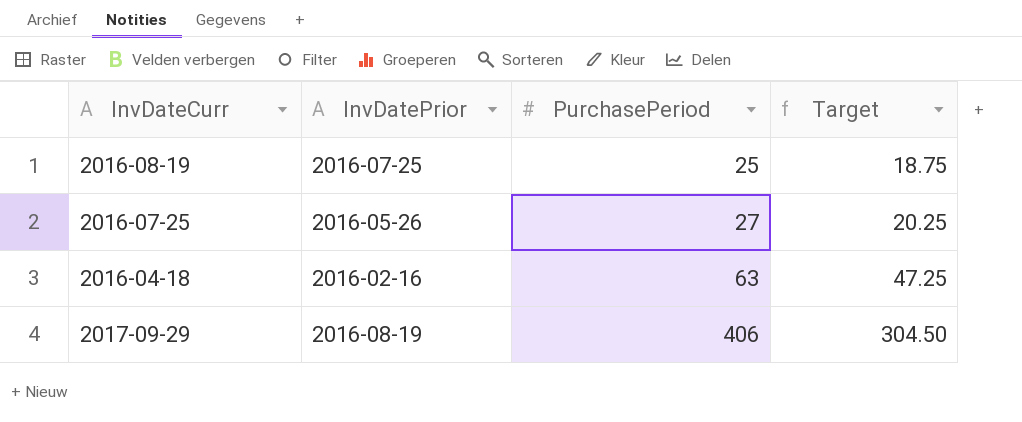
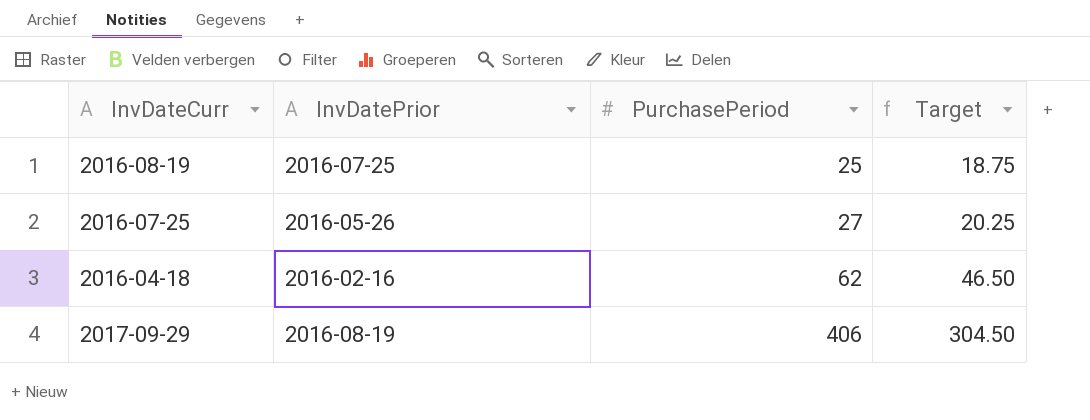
2016-04-18 | PurchasePeriod: 63 -> 62
2016-04-18 | Target: 47.25 -> 46.50

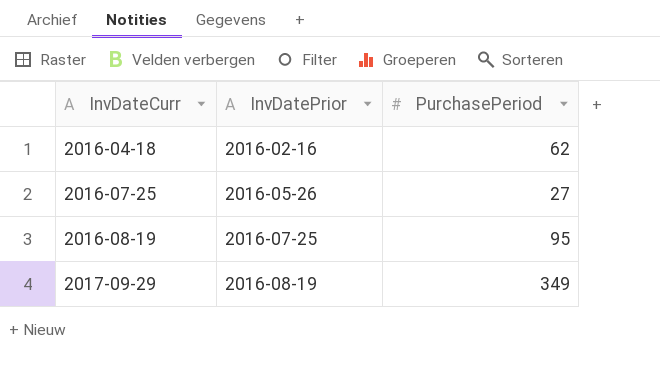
row order: PurchasePeriod ascending -> InvDateCurr ascending
column Target | formula: [PurchasePeriod] * 0.75 -> none
2016-08-19 | PurchasePeriod: 25 -> 95
2017-09-29 | PurchasePeriod: 406 -> 349

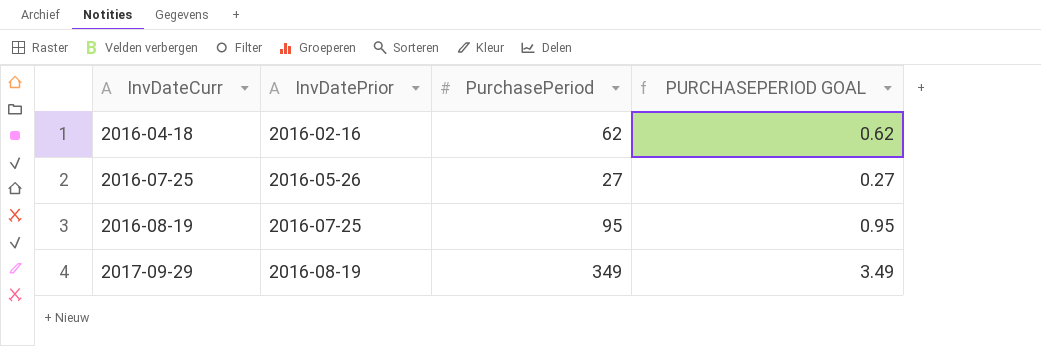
column PURCHASEPERIOD GOAL | formula: none -> [PurchasePeriod] * 0.01

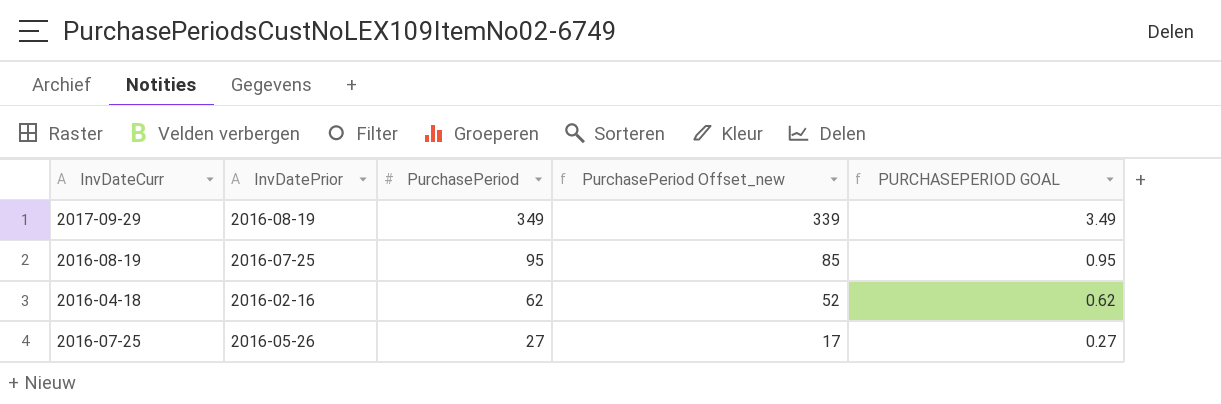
row order: InvDateCurr ascending -> PurchasePeriod descending
column PurchasePeriod Offset_new | formula: none -> [PurchasePeriod] - 10

